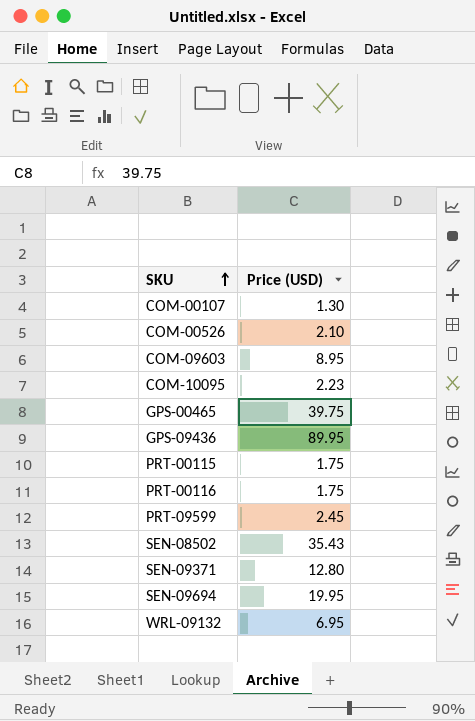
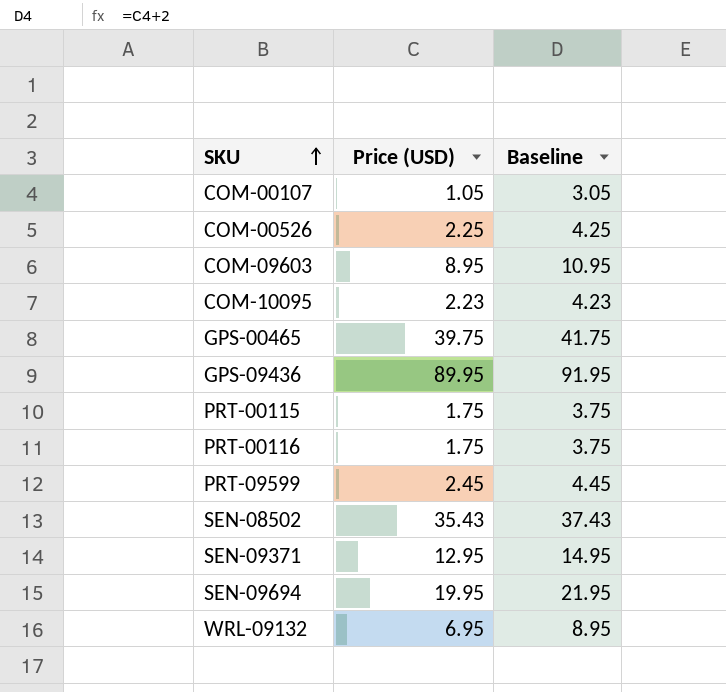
column Baseline | formula: none -> [Price (USD)] + 2
COM-00107 | Price (USD): 1.30 -> 1.05
COM-00526 | Price (USD): 2.10 -> 2.25
SEN-09371 | Price (USD): 12.80 -> 12.95

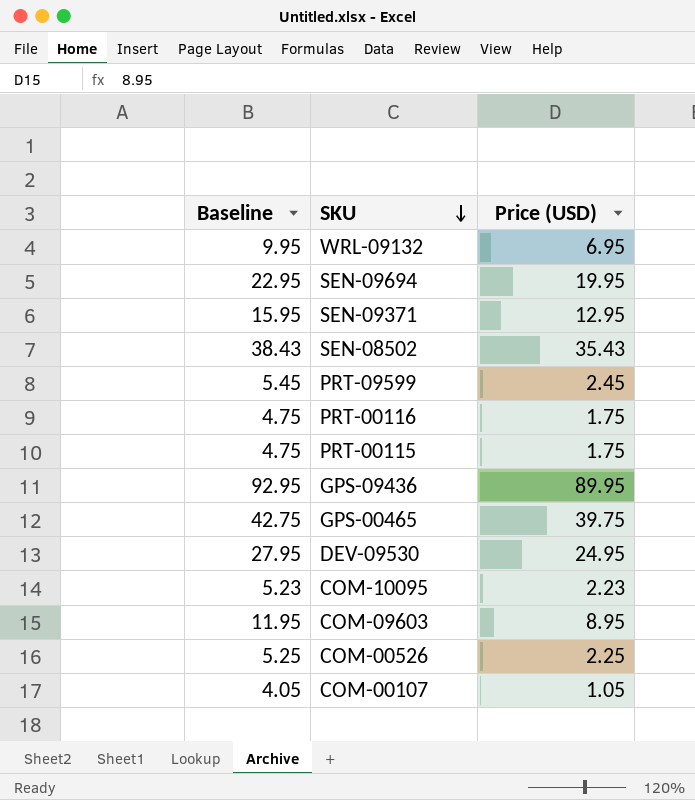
row order: SKU ascending -> SKU descending
column Baseline | formula: [Price (USD)] + 2 -> [Price (USD)] + 3
column Baseline | position: 3 -> 1
row DEV-09530: none -> 27.95 | 24.95

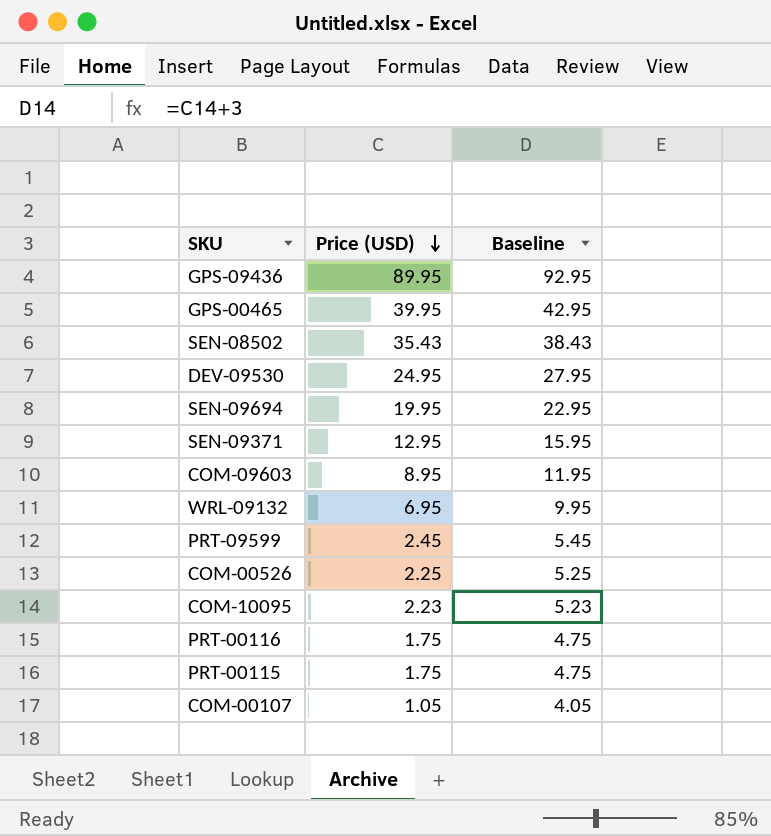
row order: SKU descending -> Price (USD) descending
column Baseline | position: 1 -> 3
GPS-00465 | Price (USD): 39.75 -> 39.95
GPS-00465 | Baseline: 42.75 -> 42.95

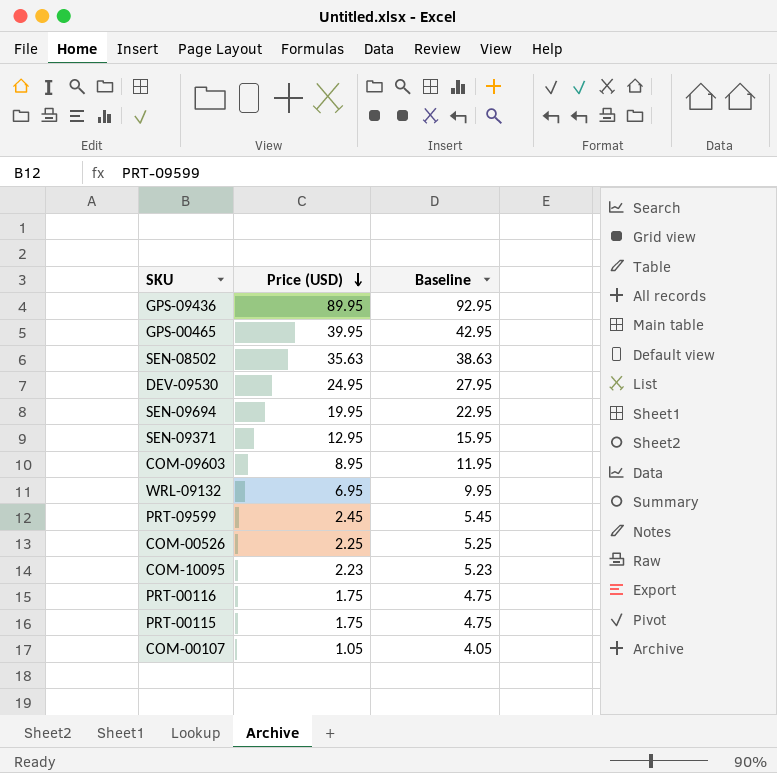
SEN-08502 | Price (USD): 35.43 -> 35.63
SEN-08502 | Baseline: 38.43 -> 38.63

